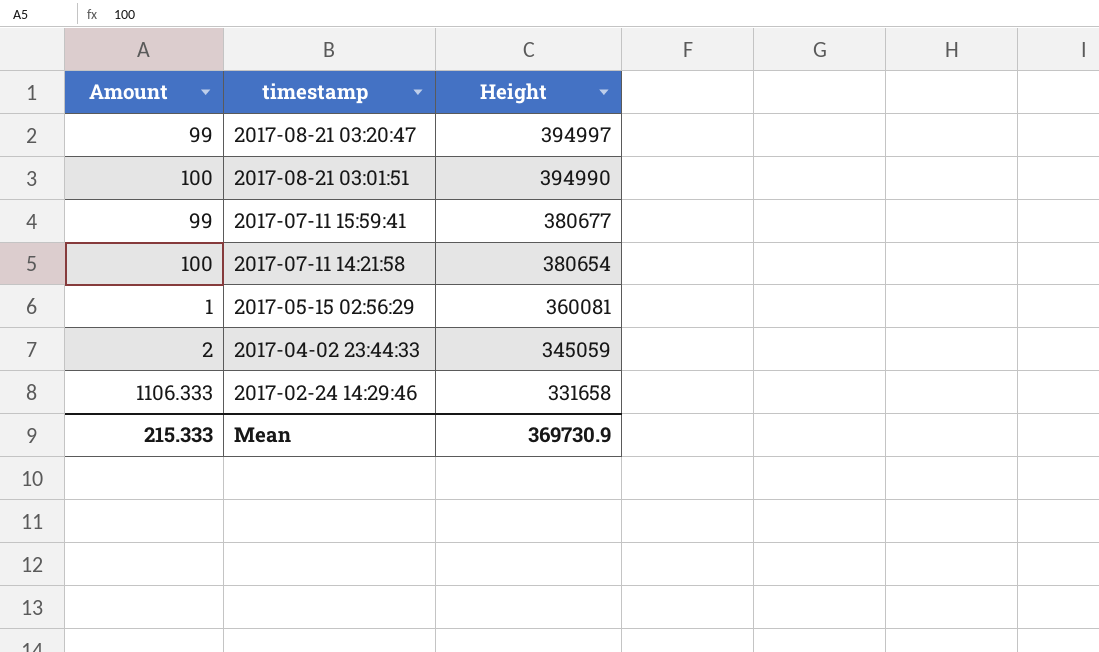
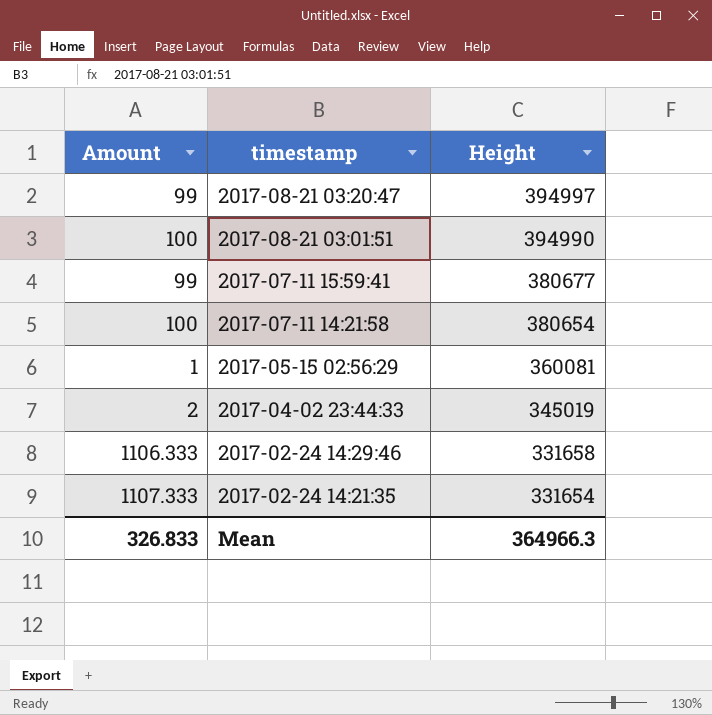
2017-04-02 23:44:33 | Height: 345059 -> 345019
row 2017-02-24 14:21:35: none -> 1107.333 | 331654
Mean | Amount: 215.333 -> 326.833
Mean | Height: 369730.9 -> 364966.3

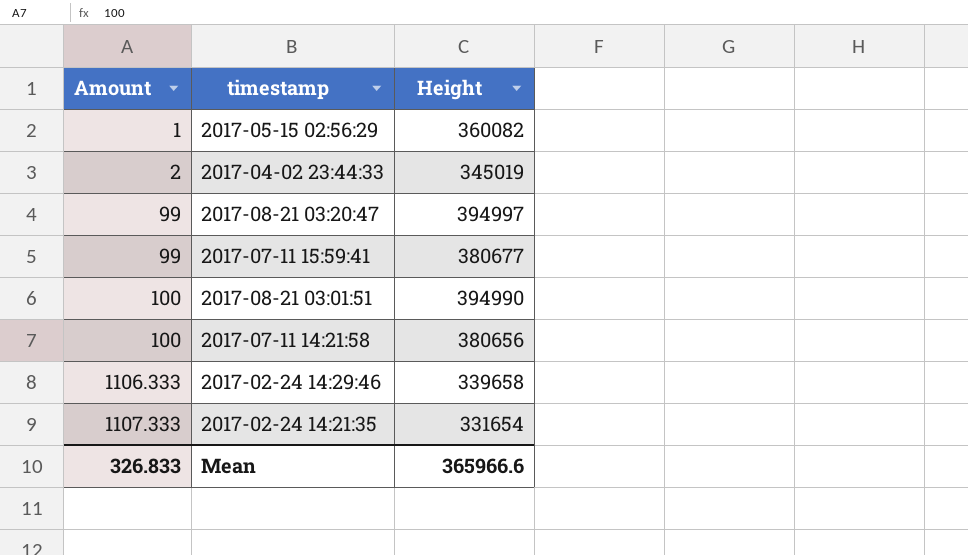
row order: timestamp descending -> Amount ascending
2017-05-15 02:56:29 | Height: 360081 -> 360082
2017-07-11 14:21:58 | Height: 380654 -> 380656
2017-02-24 14:29:46 | Height: 331658 -> 339658
Mean | Height: 364966.3 -> 365966.6

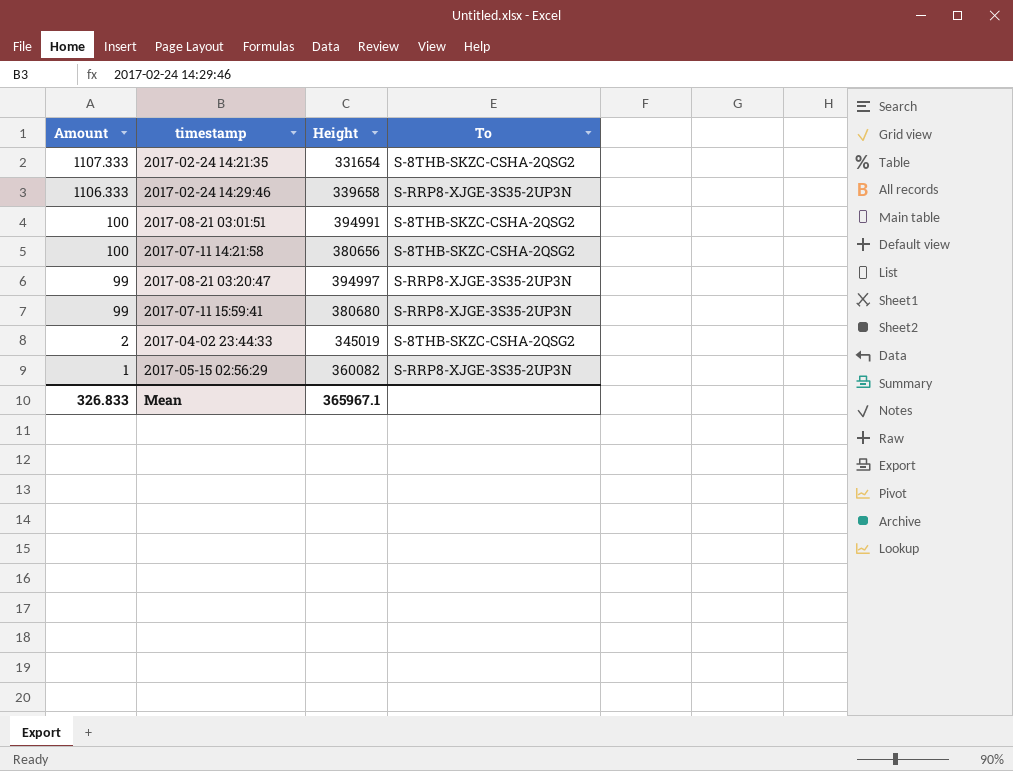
row order: Amount ascending -> Amount descending
column To | position: none -> 4
2017-08-21 03:01:51 | Height: 394990 -> 394991
2017-07-11 15:59:41 | Height: 380677 -> 380680
Mean | Height: 365966.6 -> 365967.1

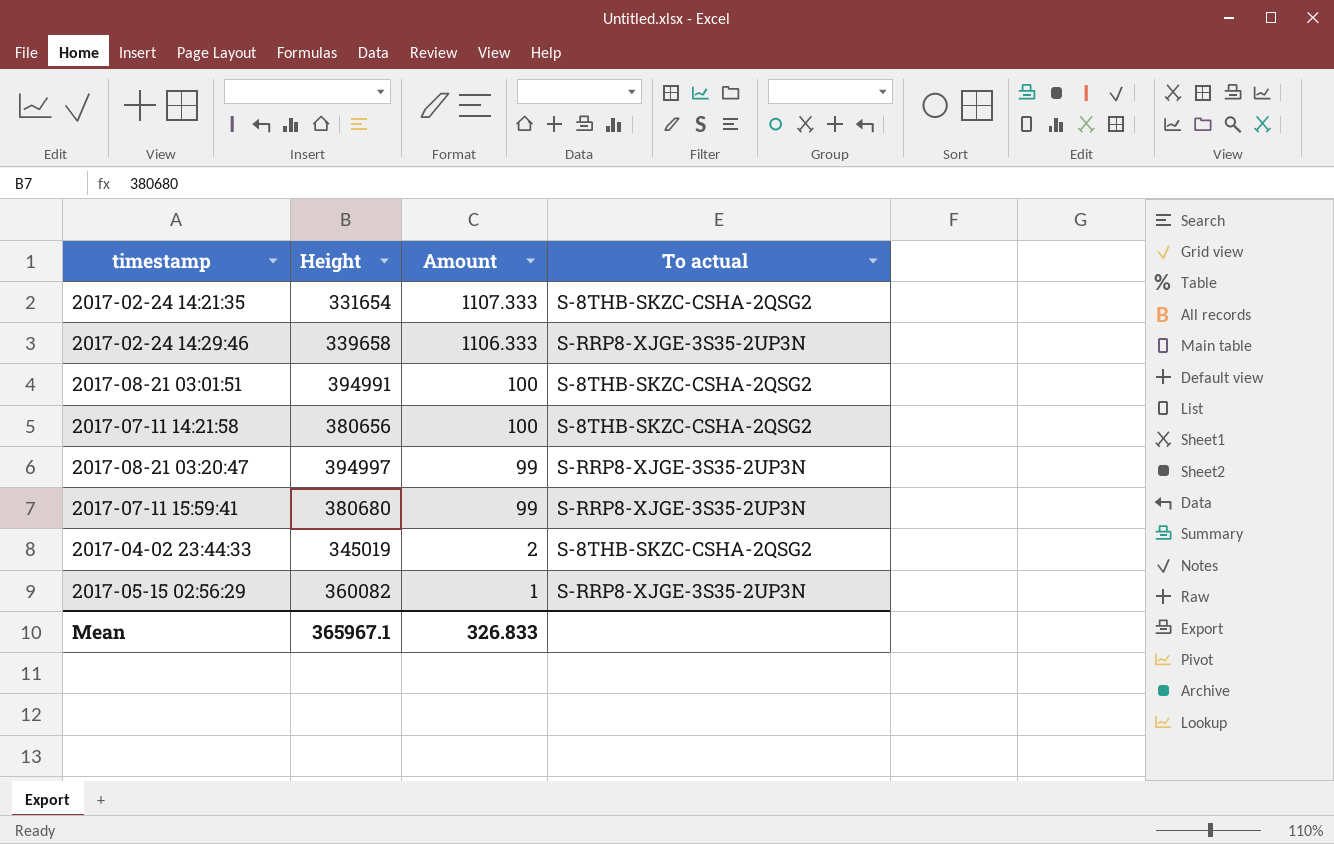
column Amount | position: 1 -> 3
column name: To -> To actual

